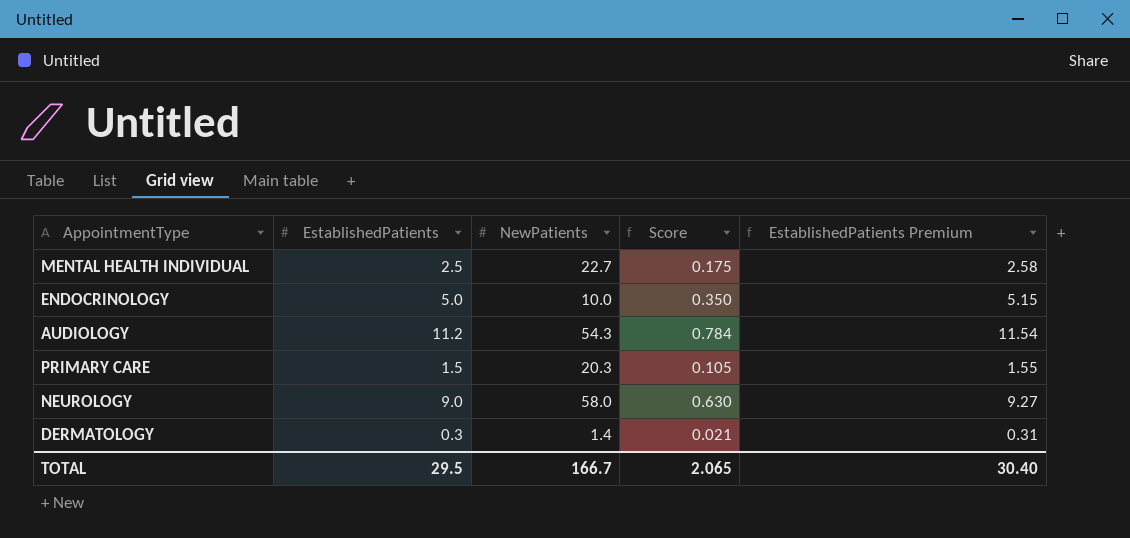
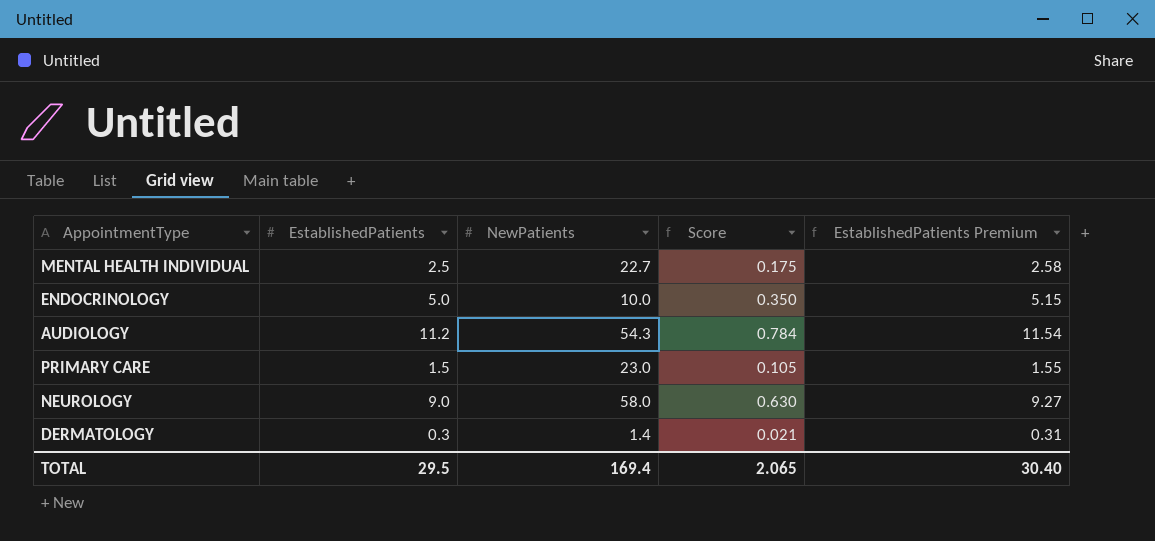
PRIMARY CARE | NewPatients: 20.3 -> 23.0
TOTAL | NewPatients: 166.7 -> 169.4

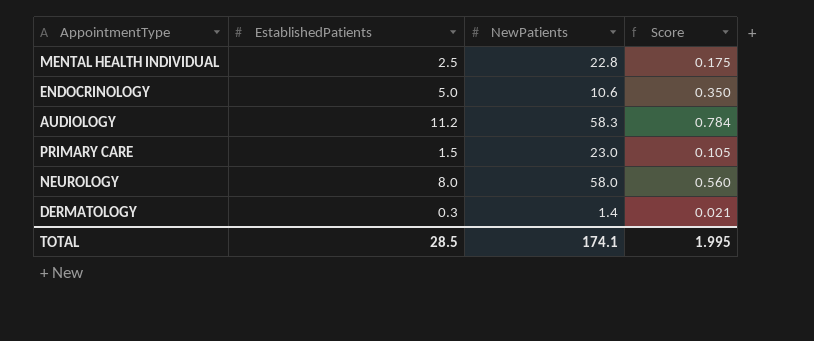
column EstablishedPatients Premium | formula: [EstablishedPatients] * 1.03 -> none
MENTAL HEALTH INDIVIDUAL | NewPatients: 22.7 -> 22.8
ENDOCRINOLOGY | NewPatients: 10.0 -> 10.6
AUDIOLOGY | NewPatients: 54.3 -> 58.3
NEUROLOGY | EstablishedPatients: 9.0 -> 8.0
NEUROLOGY | Score: 0.630 -> 0.560
TOTAL | EstablishedPatients: 29.5 -> 28.5
TOTAL | NewPatients: 169.4 -> 174.1
TOTAL | Score: 2.065 -> 1.995

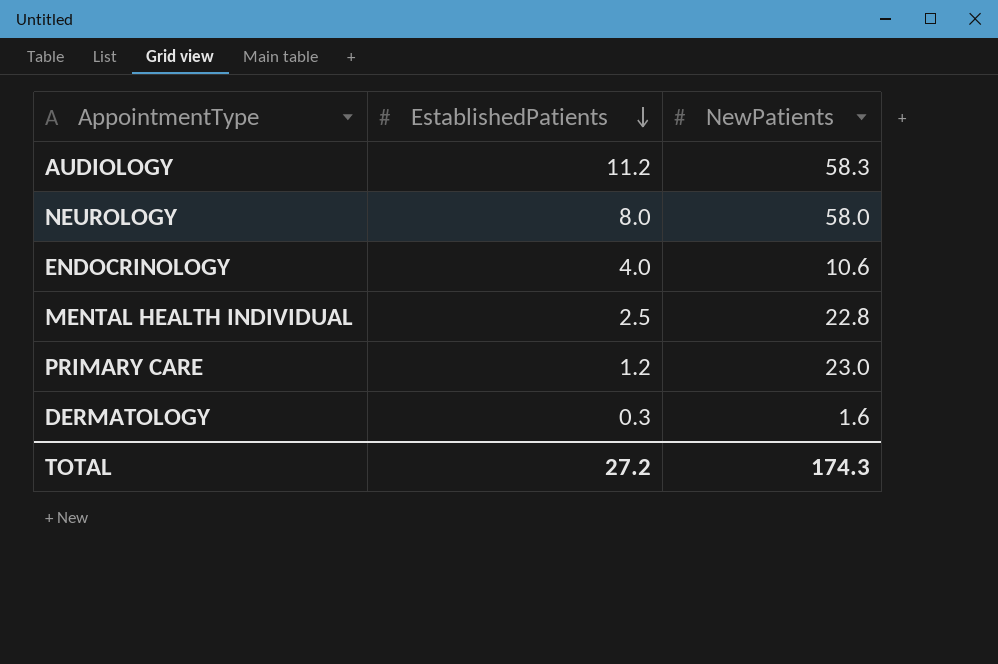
row order: none -> EstablishedPatients descending
column Score | formula: [EstablishedPatients] * 0.07 -> none
ENDOCRINOLOGY | EstablishedPatients: 5.0 -> 4.0
PRIMARY CARE | EstablishedPatients: 1.5 -> 1.2
DERMATOLOGY | NewPatients: 1.4 -> 1.6
TOTAL | EstablishedPatients: 28.5 -> 27.2
TOTAL | NewPatients: 174.1 -> 174.3

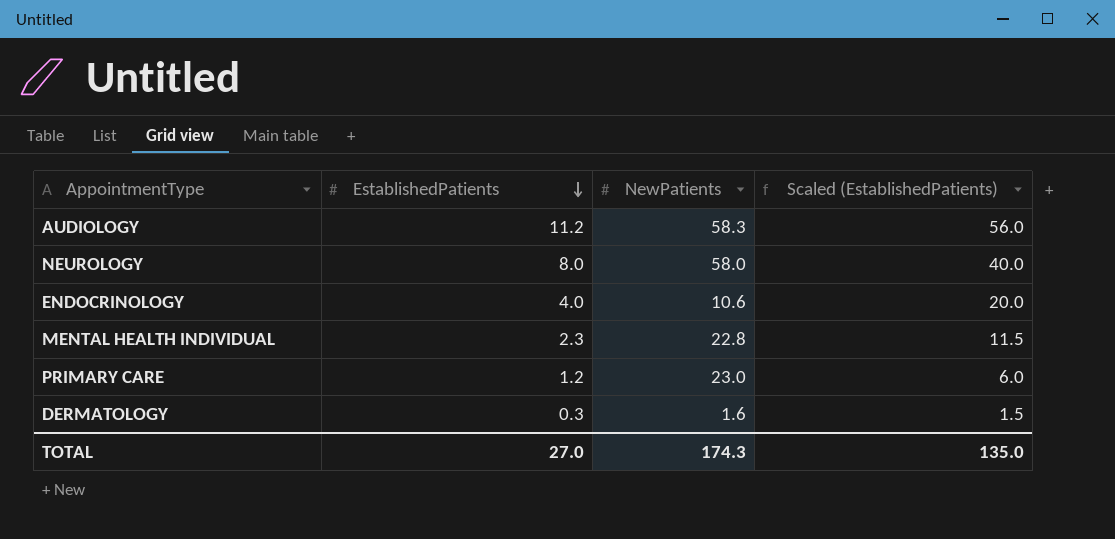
column Scaled (EstablishedPatients) | formula: none -> [EstablishedPatients] * 5
MENTAL HEALTH INDIVIDUAL | EstablishedPatients: 2.5 -> 2.3
TOTAL | EstablishedPatients: 27.2 -> 27.0

